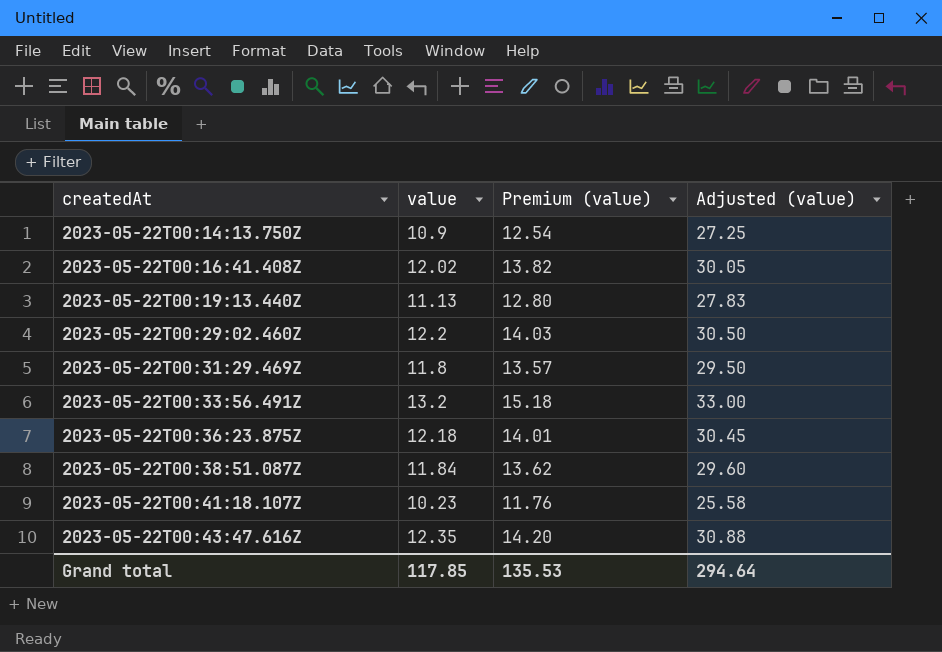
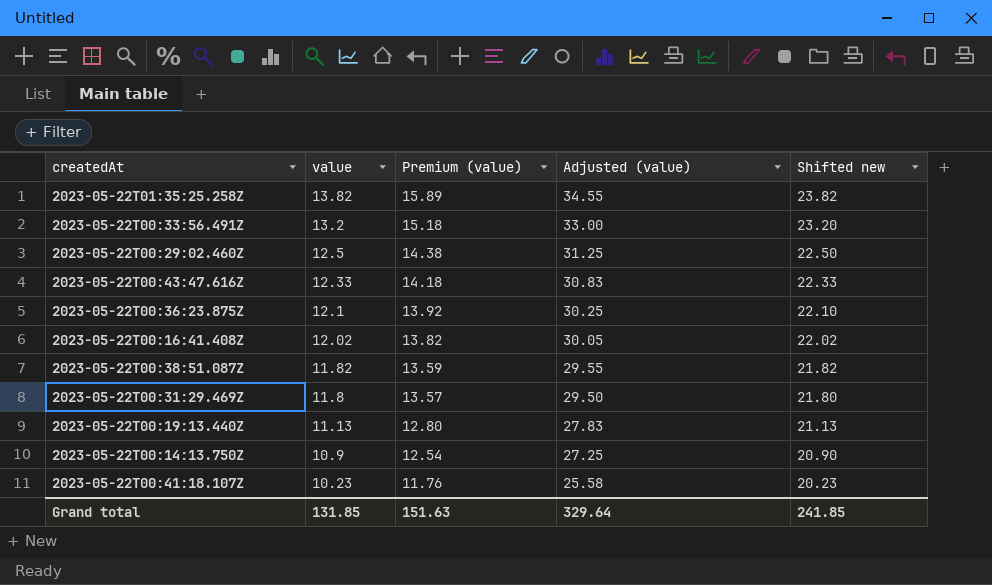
row order: createdAt ascending -> value descending
column Shifted new | formula: none -> [value] + 10
row 2023-05-22T01:35:25.258Z: none -> 13.82 | 15.89 | 34.55 | 23.82
2023-05-22T00:29:02.460Z | value: 12.2 -> 12.5
2023-05-22T00:29:02.460Z | Premium (value): 14.03 -> 14.38
2023-05-22T00:29:02.460Z | Adjusted (value): 30.50 -> 31.25
2023-05-22T00:43:47.616Z | value: 12.35 -> 12.33
2023-05-22T00:43:47.616Z | Premium (value): 14.20 -> 14.18
2023-05-22T00:43:47.616Z | Adjusted (value): 30.88 -> 30.83
2023-05-22T00:36:23.875Z | value: 12.18 -> 12.1
2023-05-22T00:36:23.875Z | Premium (value): 14.01 -> 13.92
2023-05-22T00:36:23.875Z | Adjusted (value): 30.45 -> 30.25
2023-05-22T00:38:51.087Z | value: 11.84 -> 11.82
2023-05-22T00:38:51.087Z | Premium (value): 13.62 -> 13.59
2023-05-22T00:38:51.087Z | Adjusted (value): 29.60 -> 29.55
Grand total | value: 117.85 -> 131.85
Grand total | Premium (value): 135.53 -> 151.63
Grand total | Adjusted (value): 294.64 -> 329.64

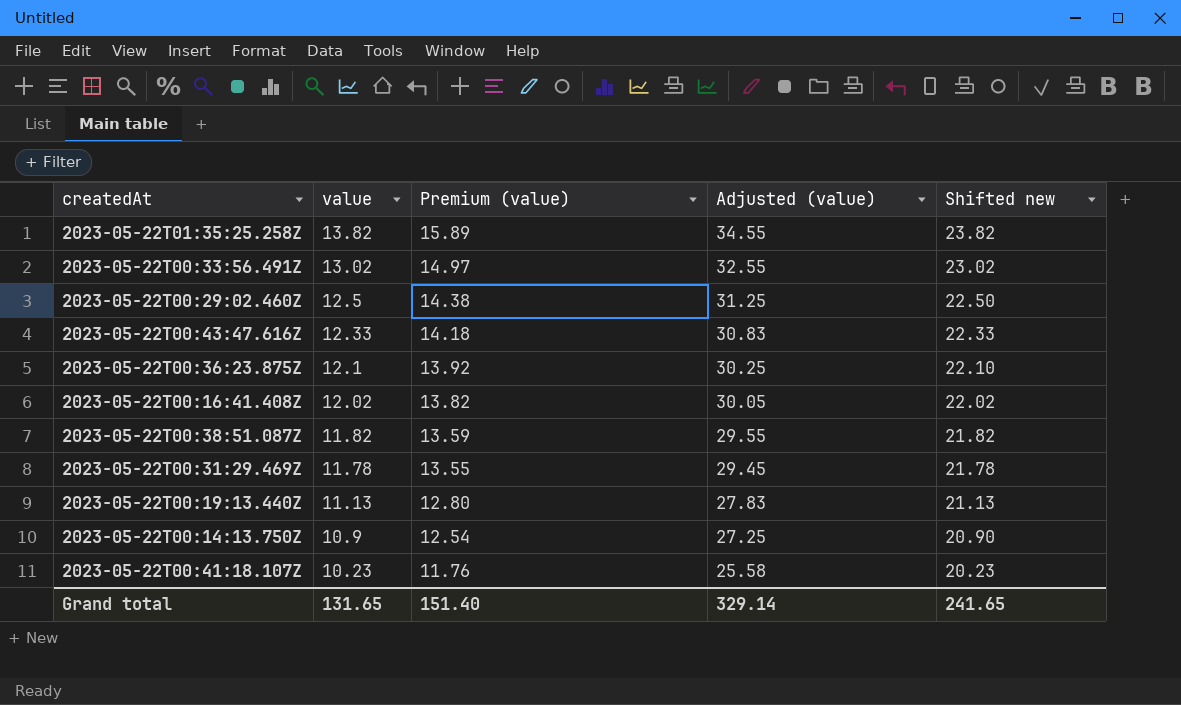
2023-05-22T00:33:56.491Z | value: 13.2 -> 13.02
2023-05-22T00:33:56.491Z | Premium (value): 15.18 -> 14.97
2023-05-22T00:33:56.491Z | Adjusted (value): 33.00 -> 32.55
2023-05-22T00:33:56.491Z | Shifted new: 23.20 -> 23.02
2023-05-22T00:31:29.469Z | value: 11.8 -> 11.78
2023-05-22T00:31:29.469Z | Premium (value): 13.57 -> 13.55
2023-05-22T00:31:29.469Z | Adjusted (value): 29.50 -> 29.45
2023-05-22T00:31:29.469Z | Shifted new: 21.80 -> 21.78
Grand total | value: 131.85 -> 131.65
Grand total | Premium (value): 151.63 -> 151.40
Grand total | Adjusted (value): 329.64 -> 329.14
Grand total | Shifted new: 241.85 -> 241.65

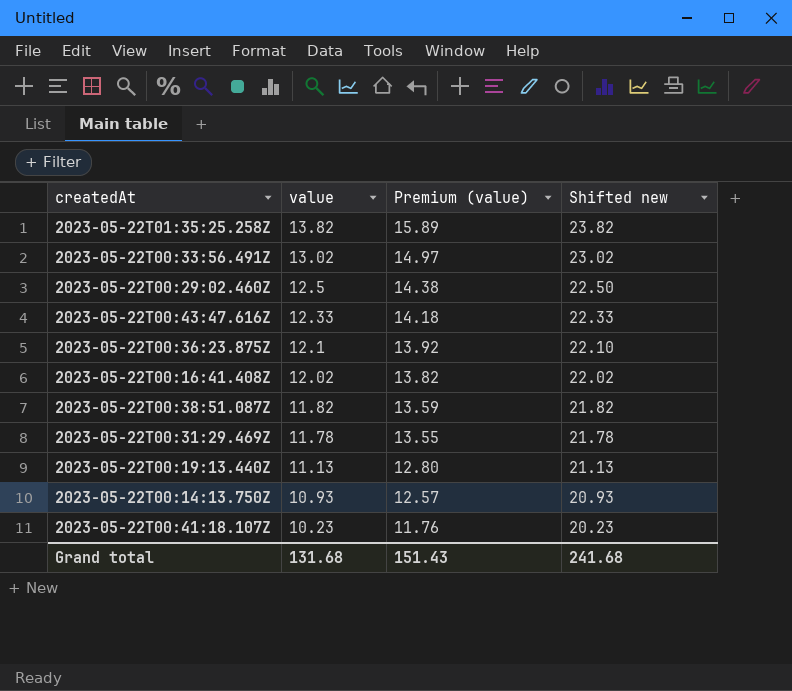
column Adjusted (value) | formula: [value] * 2.5 -> none
2023-05-22T00:14:13.750Z | value: 10.9 -> 10.93
2023-05-22T00:14:13.750Z | Premium (value): 12.54 -> 12.57
2023-05-22T00:14:13.750Z | Shifted new: 20.90 -> 20.93
Grand total | value: 131.65 -> 131.68
Grand total | Premium (value): 151.40 -> 151.43
Grand total | Shifted new: 241.65 -> 241.68

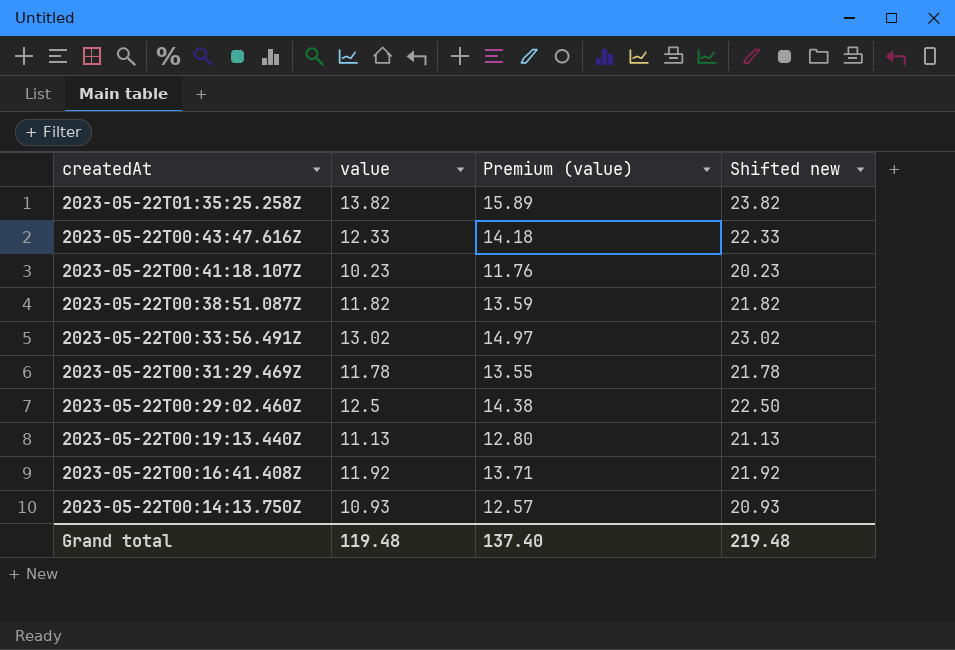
row order: value descending -> createdAt descending
row 2023-05-22T00:36:23.875Z: 12.1 | 13.92 | 22.10 -> none
2023-05-22T00:16:41.408Z | value: 12.02 -> 11.92
2023-05-22T00:16:41.408Z | Premium (value): 13.82 -> 13.71
2023-05-22T00:16:41.408Z | Shifted new: 22.02 -> 21.92
Grand total | value: 131.68 -> 119.48
Grand total | Premium (value): 151.43 -> 137.40
Grand total | Shifted new: 241.68 -> 219.48

